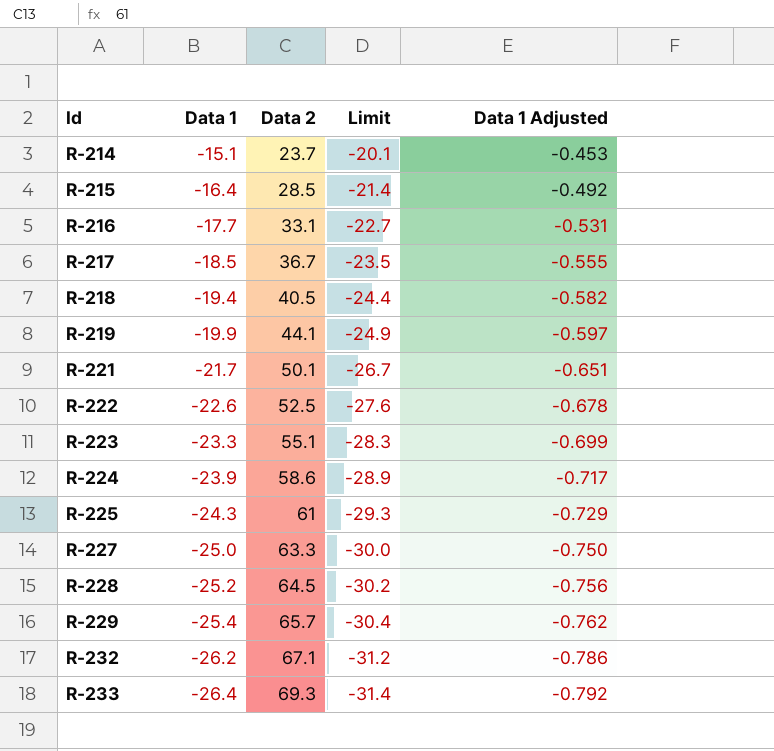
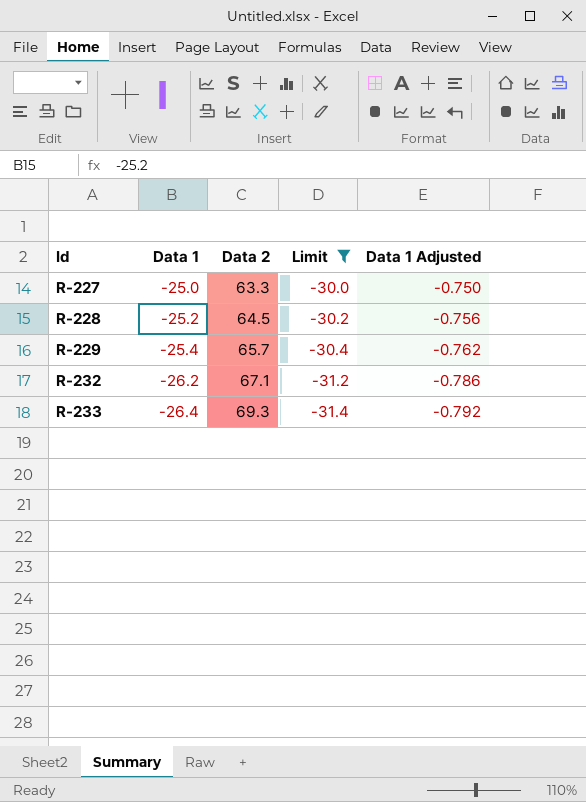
filter: none -> Limit <= -30.0

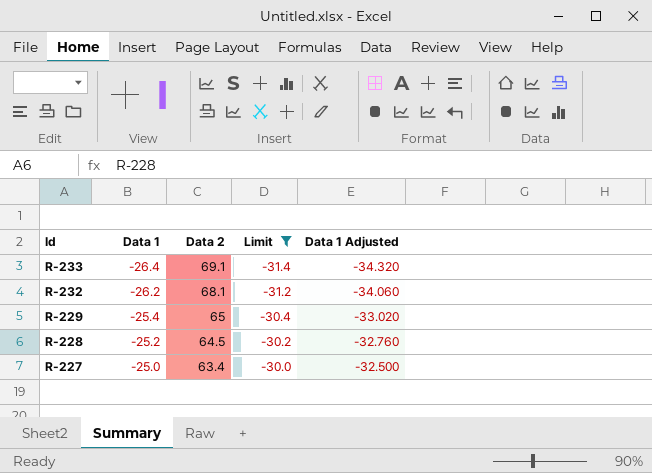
row order: Id ascending -> Id descending
column Data 1 Adjusted | formula: [Data 1] * 0.03 -> [Data 1] * 1.3
R-233 | Data 2: 69.3 -> 69.1
R-232 | Data 2: 67.1 -> 68.1
R-229 | Data 2: 65.7 -> 65
R-227 | Data 2: 63.3 -> 63.4

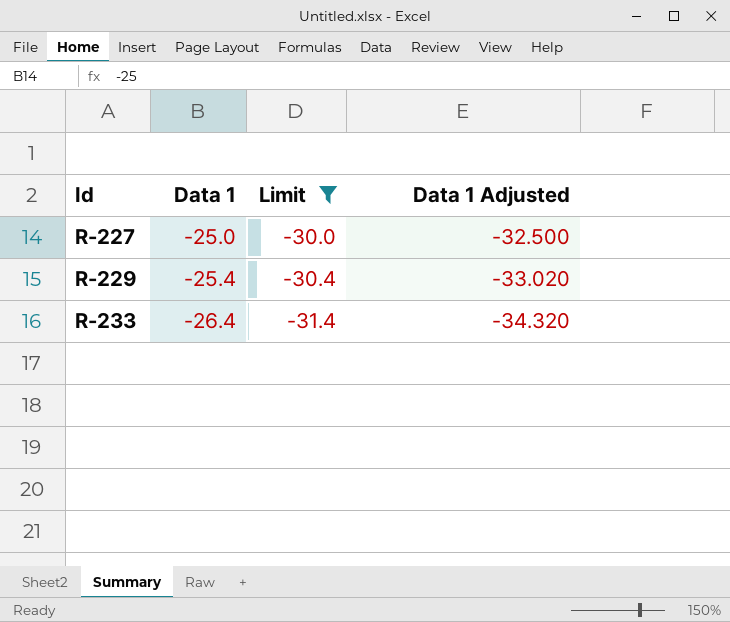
row order: Id descending -> Id ascending
column Data 2 | position: 3 -> none
row R-232: -26.2 | 68.1 | -31.2 | -34.060 -> none
row R-228: -25.2 | 64.5 | -30.2 | -32.760 -> none

